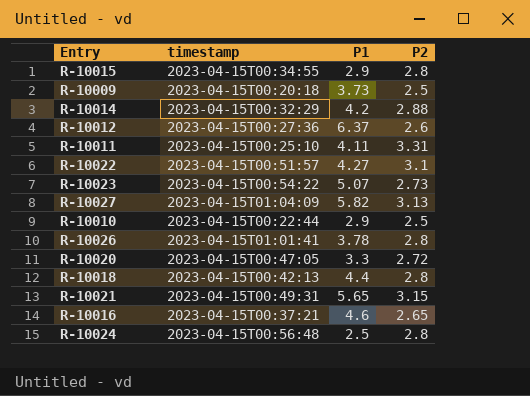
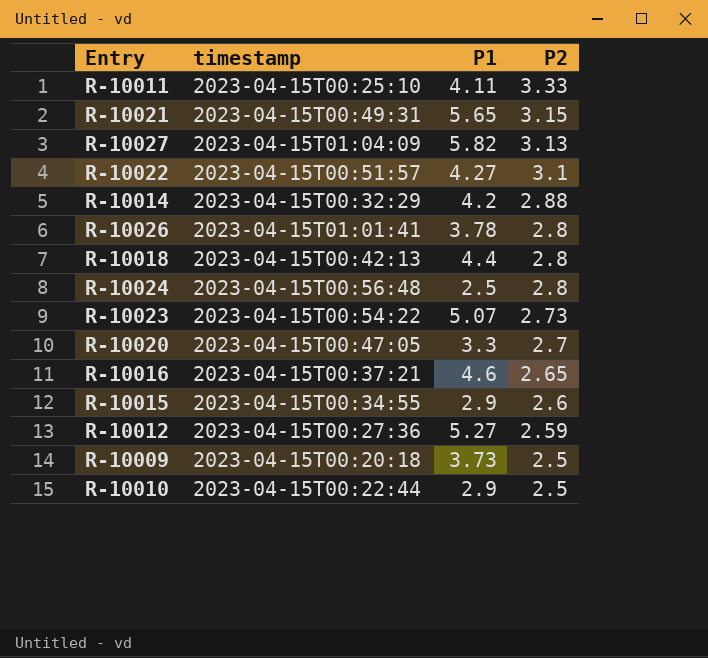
row order: none -> P2 descending
R-10011 | P2: 3.31 -> 3.33
R-10020 | P2: 2.72 -> 2.7
R-10015 | P2: 2.8 -> 2.6
R-10012 | P1: 6.37 -> 5.27
R-10012 | P2: 2.6 -> 2.59

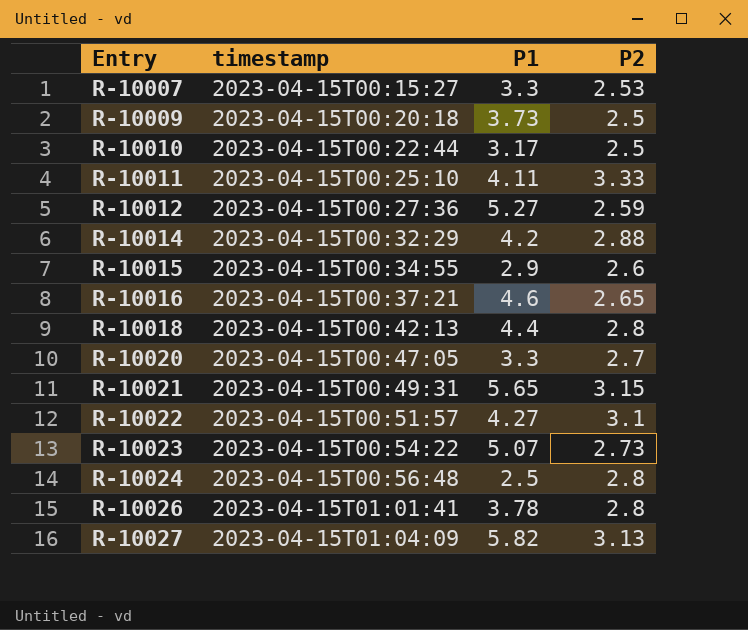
row order: P2 descending -> Entry ascending
row R-10007: none -> 2023-04-15T00:15:27 | 3.3 | 2.53
R-10010 | P1: 2.9 -> 3.17

